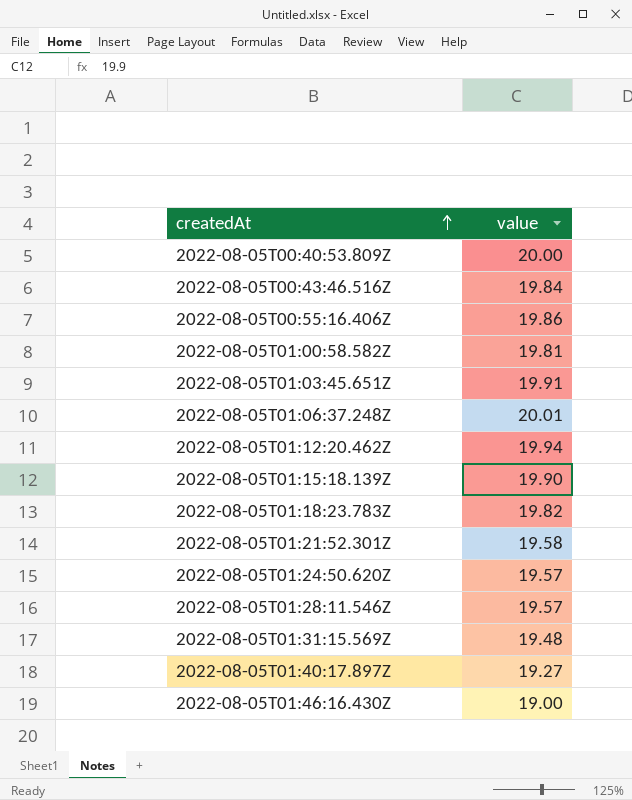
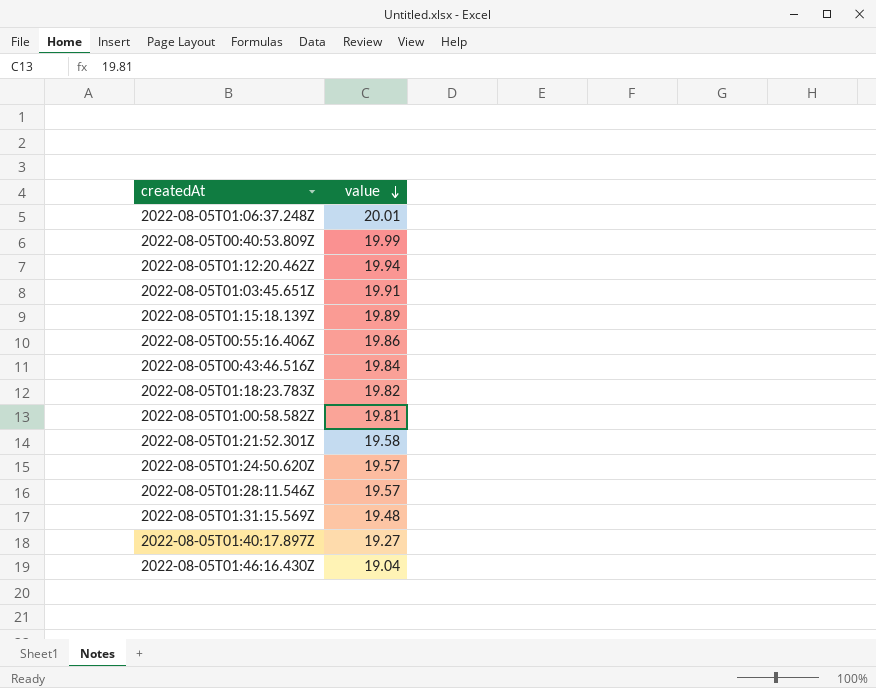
row order: createdAt ascending -> value descending
2022-08-05T00:40:53.809Z | value: 20.00 -> 19.99
2022-08-05T01:15:18.139Z | value: 19.90 -> 19.89
2022-08-05T01:46:16.430Z | value: 19.00 -> 19.04

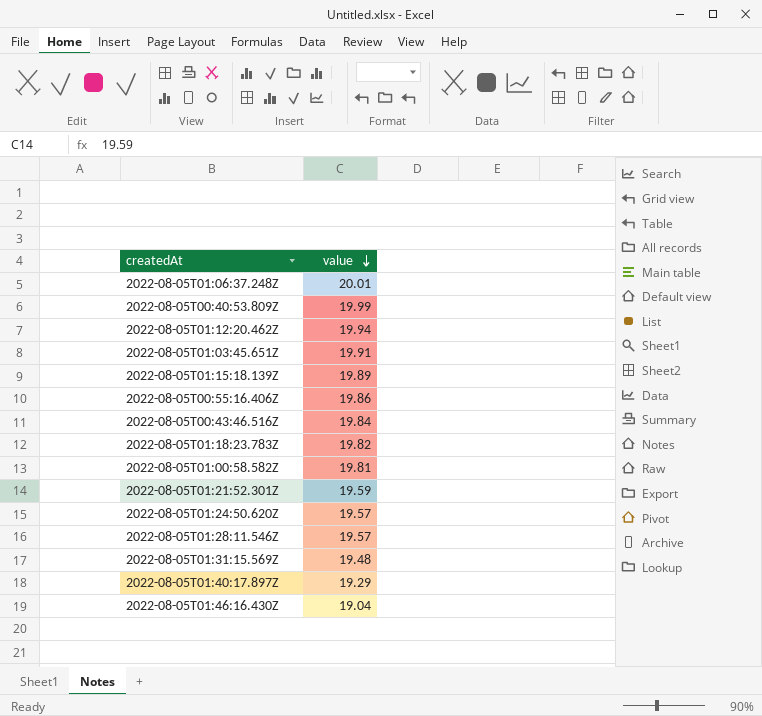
2022-08-05T01:21:52.301Z | value: 19.58 -> 19.59
2022-08-05T01:40:17.897Z | value: 19.27 -> 19.29

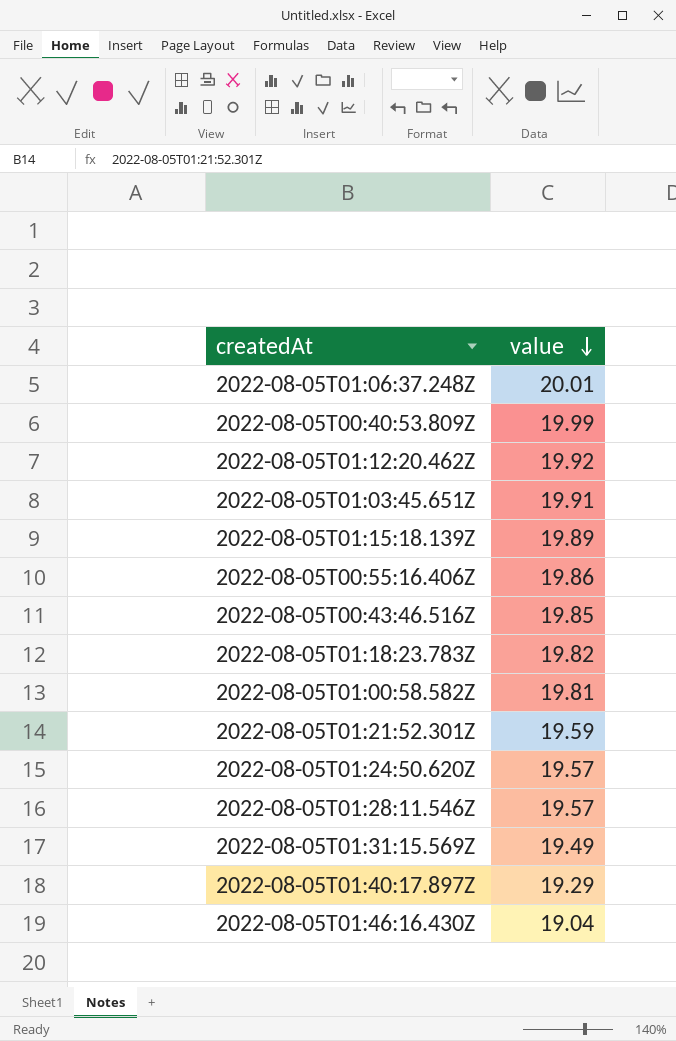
2022-08-05T01:12:20.462Z | value: 19.94 -> 19.92
2022-08-05T00:43:46.516Z | value: 19.84 -> 19.85
2022-08-05T01:31:15.569Z | value: 19.48 -> 19.49

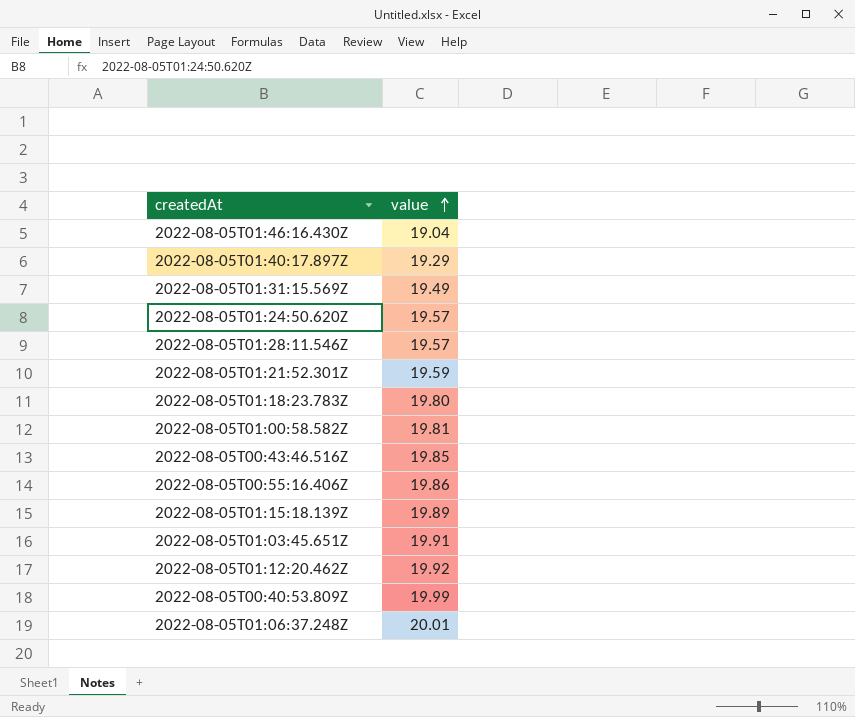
row order: value descending -> value ascending
2022-08-05T01:18:23.783Z | value: 19.82 -> 19.80

